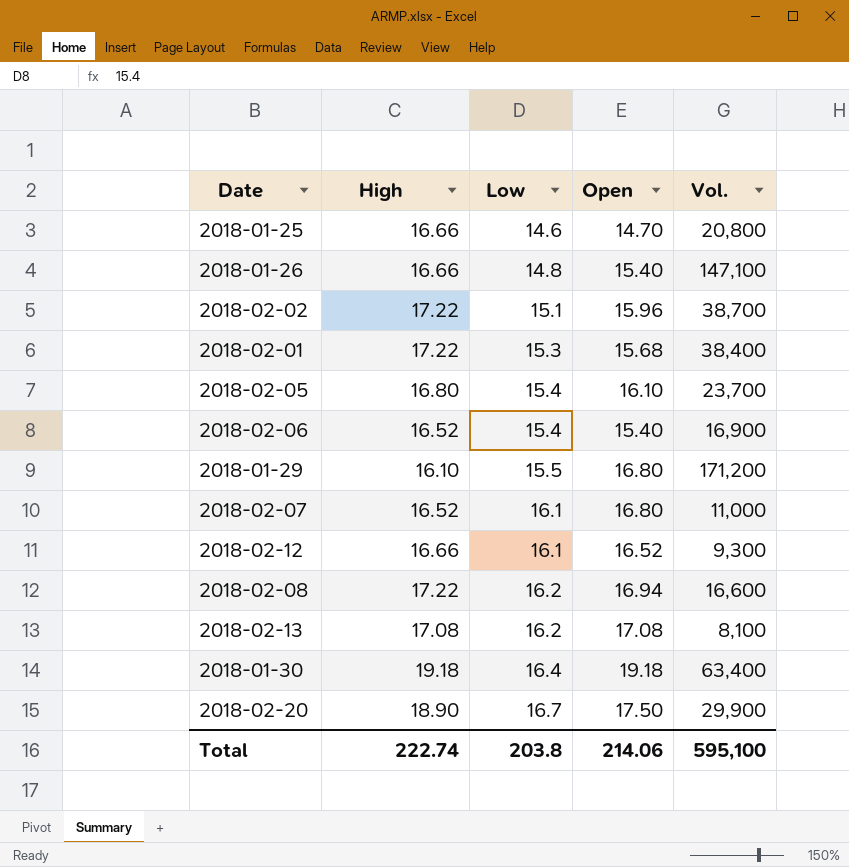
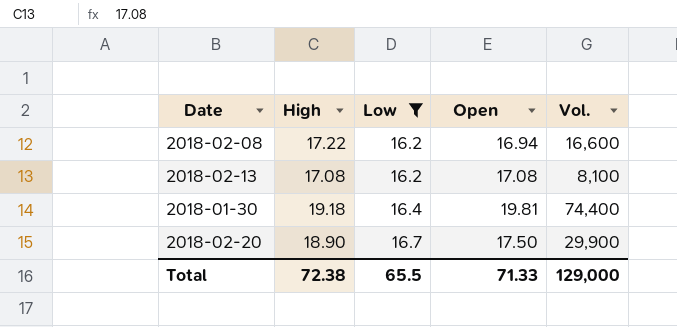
filter: none -> Low >= 16.2
2018-01-30 | Open: 19.18 -> 19.81
2018-01-30 | Vol.: 63,400 -> 74,400
Total | High: 222.74 -> 72.38
Total | Low: 203.8 -> 65.5
Total | Open: 214.06 -> 71.33
Total | Vol.: 595,100 -> 129,000

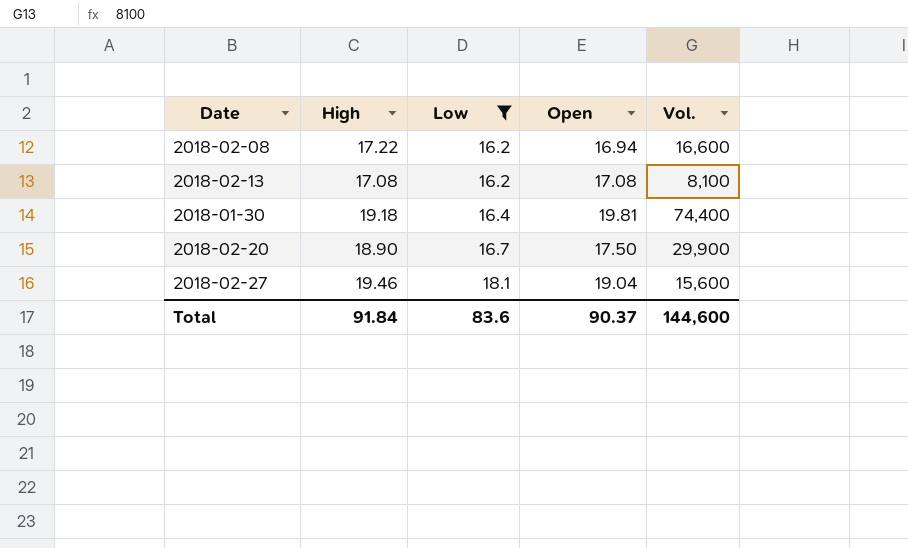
row 2018-02-27: none -> 19.46 | 18.1 | 19.04 | 15,600
Total | High: 72.38 -> 91.84
Total | Low: 65.5 -> 83.6
Total | Open: 71.33 -> 90.37
Total | Vol.: 129,000 -> 144,600

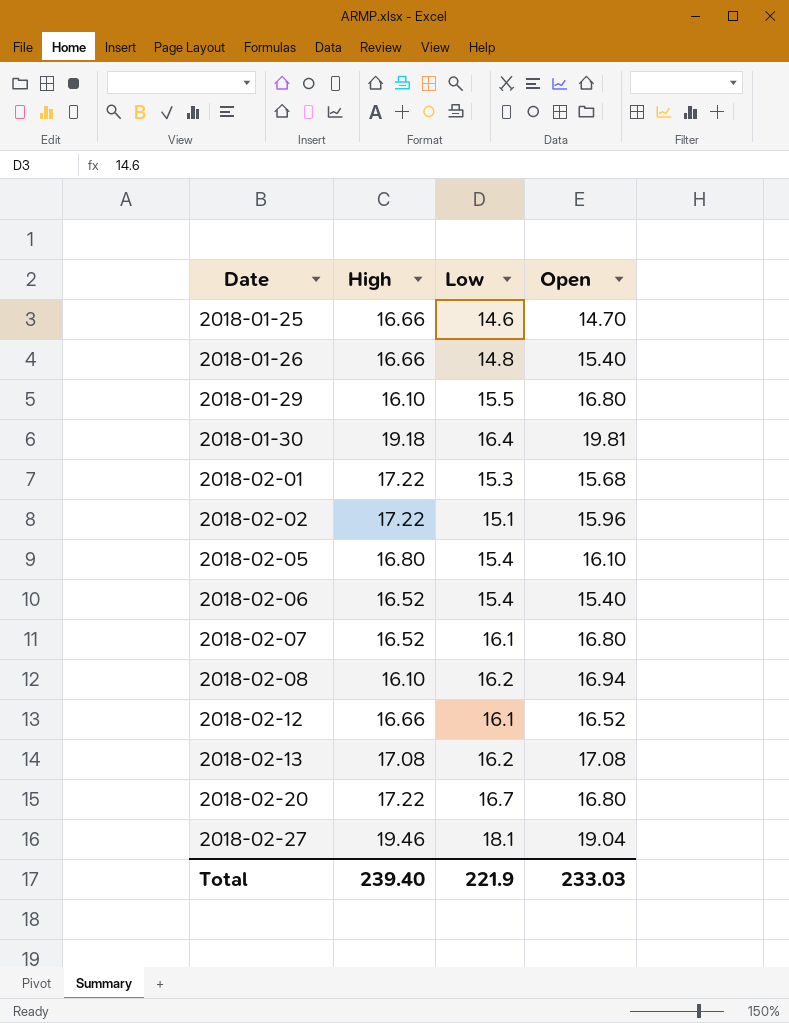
filter: Low >= 16.2 -> none
row order: Low ascending -> Date ascending
column Vol. | position: 5 -> none
2018-02-08 | High: 17.22 -> 16.10
2018-02-20 | High: 18.90 -> 17.22
2018-02-20 | Open: 17.50 -> 16.80
Total | High: 91.84 -> 239.40
Total | Low: 83.6 -> 221.9
Total | Open: 90.37 -> 233.03

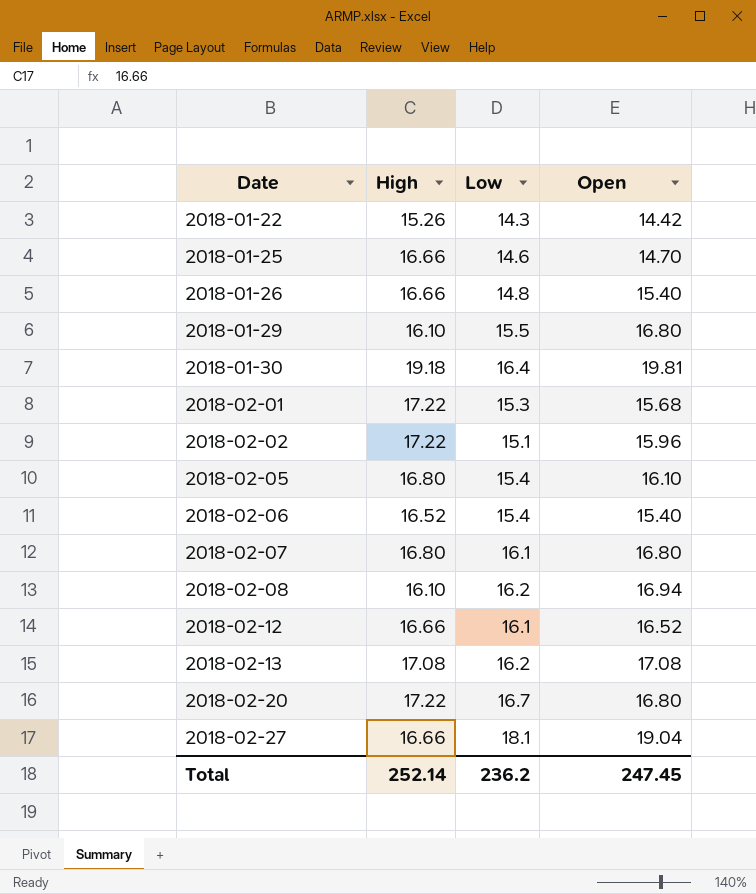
row 2018-01-22: none -> 15.26 | 14.3 | 14.42
2018-02-07 | High: 16.52 -> 16.80
2018-02-27 | High: 19.46 -> 16.66
Total | High: 239.40 -> 252.14
Total | Low: 221.9 -> 236.2
Total | Open: 233.03 -> 247.45

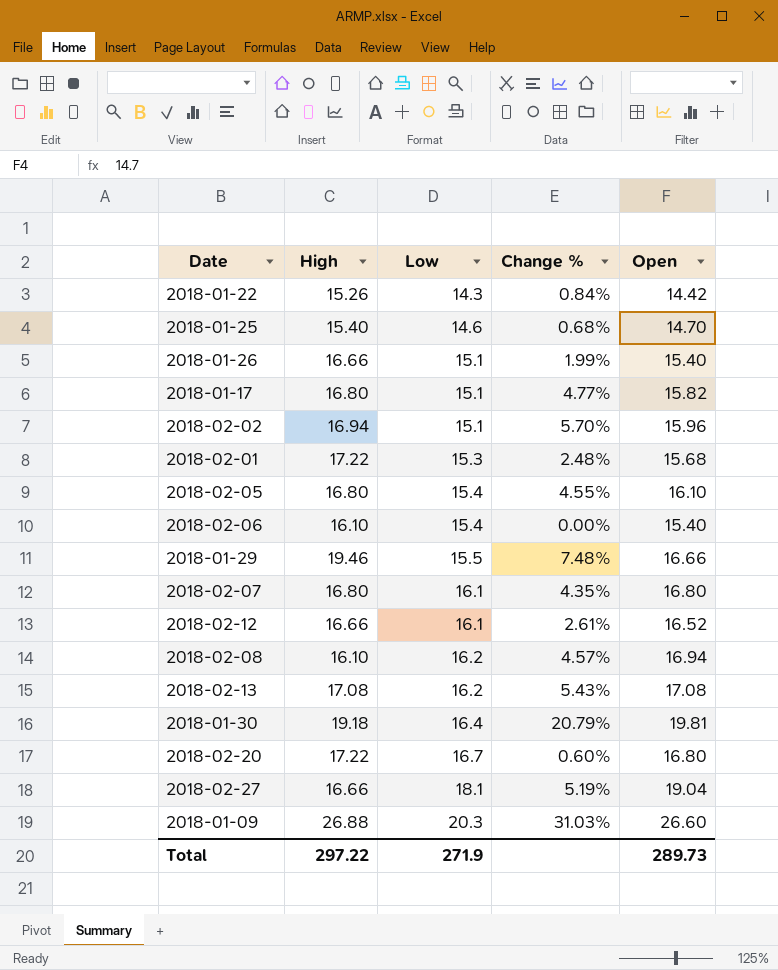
row order: Date ascending -> Low ascending
column Change % | formula: none -> ([Open] - [Low]) / [Low]
2018-01-25 | High: 16.66 -> 15.40
2018-01-26 | Low: 14.8 -> 15.1
row 2018-01-17: none -> 16.80 | 15.1 | 4.77% | 15.82
2018-02-02 | High: 17.22 -> 16.94
2018-02-06 | High: 16.52 -> 16.10
2018-01-29 | High: 16.10 -> 19.46
2018-01-29 | Open: 16.80 -> 16.66
row 2018-01-09: none -> 26.88 | 20.3 | 31.03% | 26.60
Total | High: 252.14 -> 297.22
Total | Low: 236.2 -> 271.9
Total | Open: 247.45 -> 289.73

